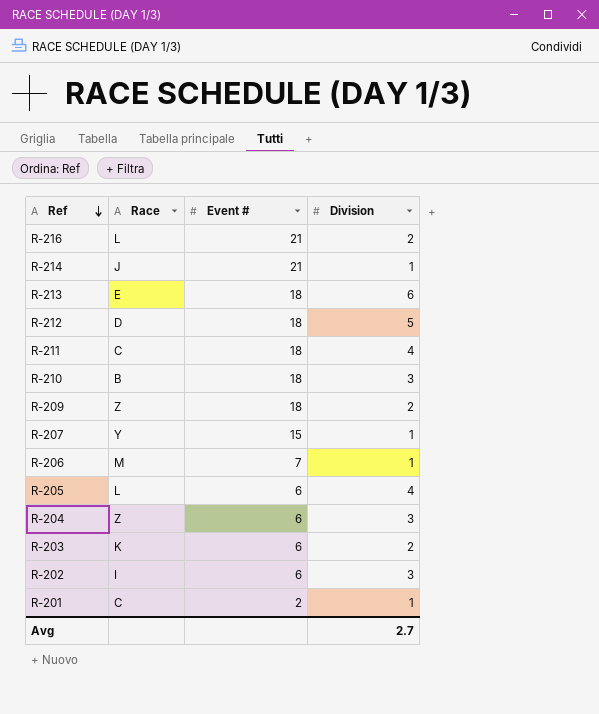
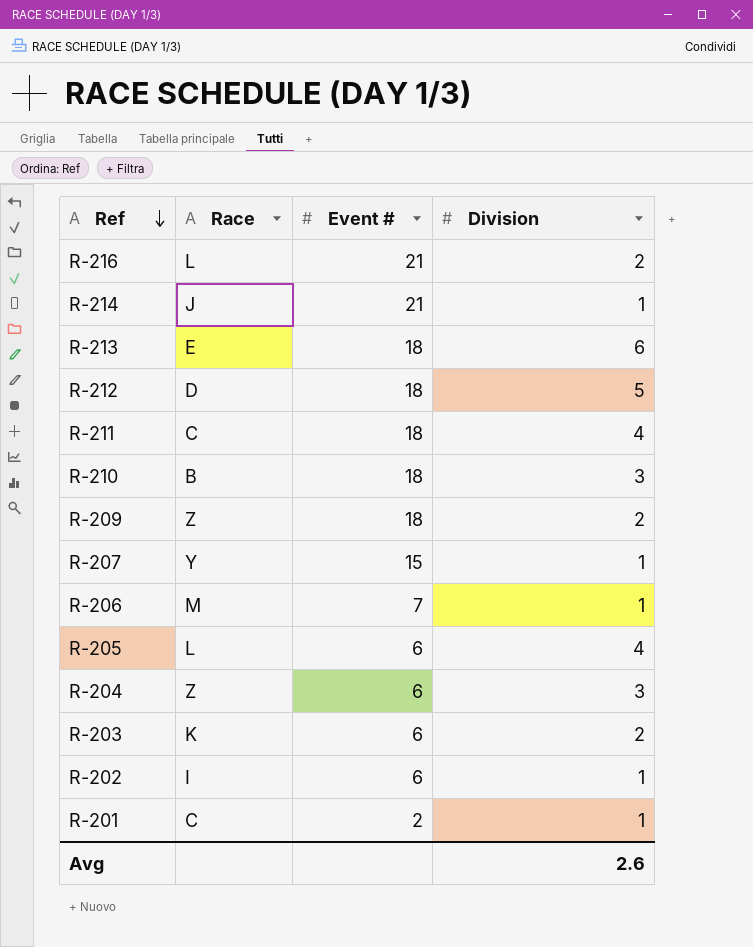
R-202 | Division: 3 -> 1
Avg | Division: 2.7 -> 2.6

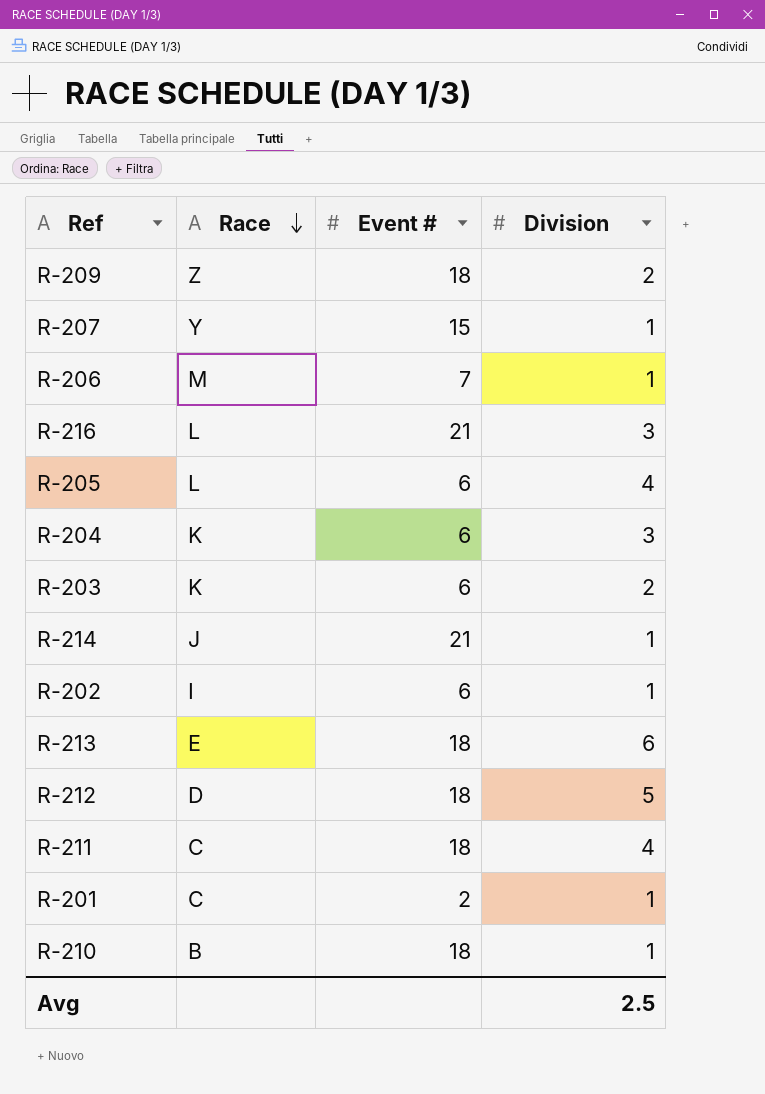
row order: Ref descending -> Race descending
R-216 | Division: 2 -> 3
R-204 | Race: Z -> K
R-210 | Division: 3 -> 1
Avg | Division: 2.6 -> 2.5

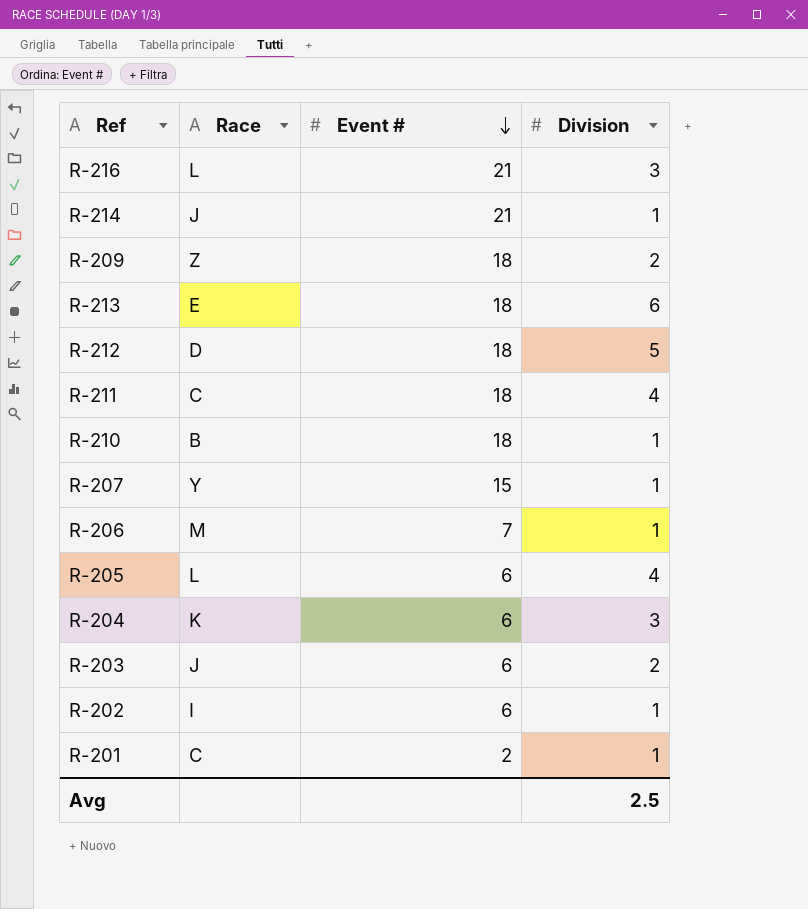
row order: Race descending -> Event # descending
R-203 | Race: K -> J

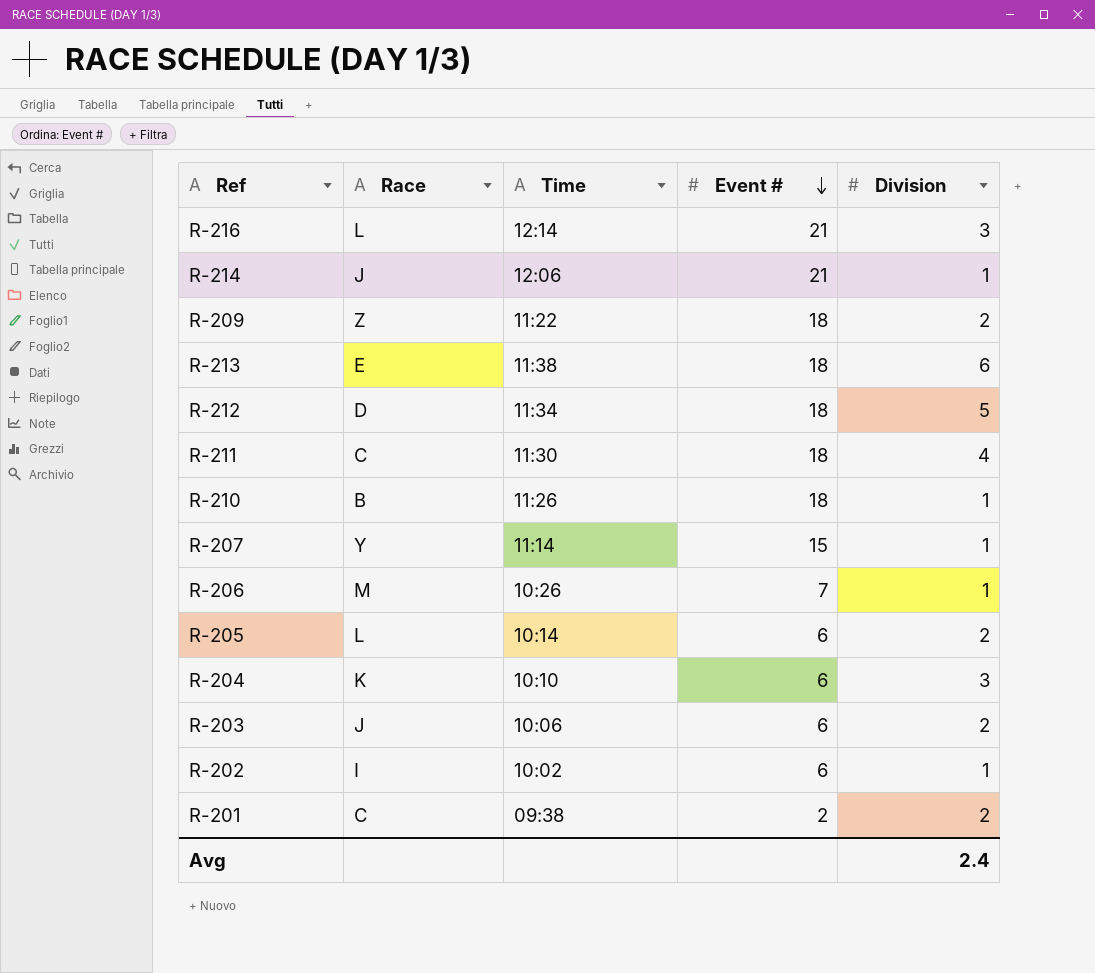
column Time | position: none -> 3
R-205 | Division: 4 -> 2
R-201 | Division: 1 -> 2
Avg | Division: 2.5 -> 2.4

